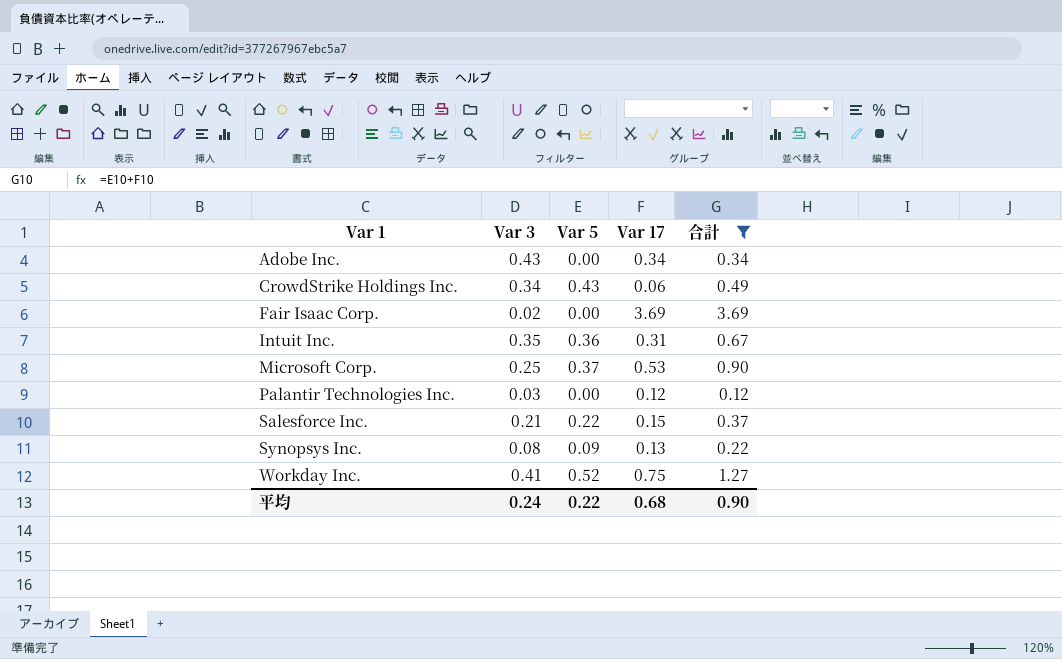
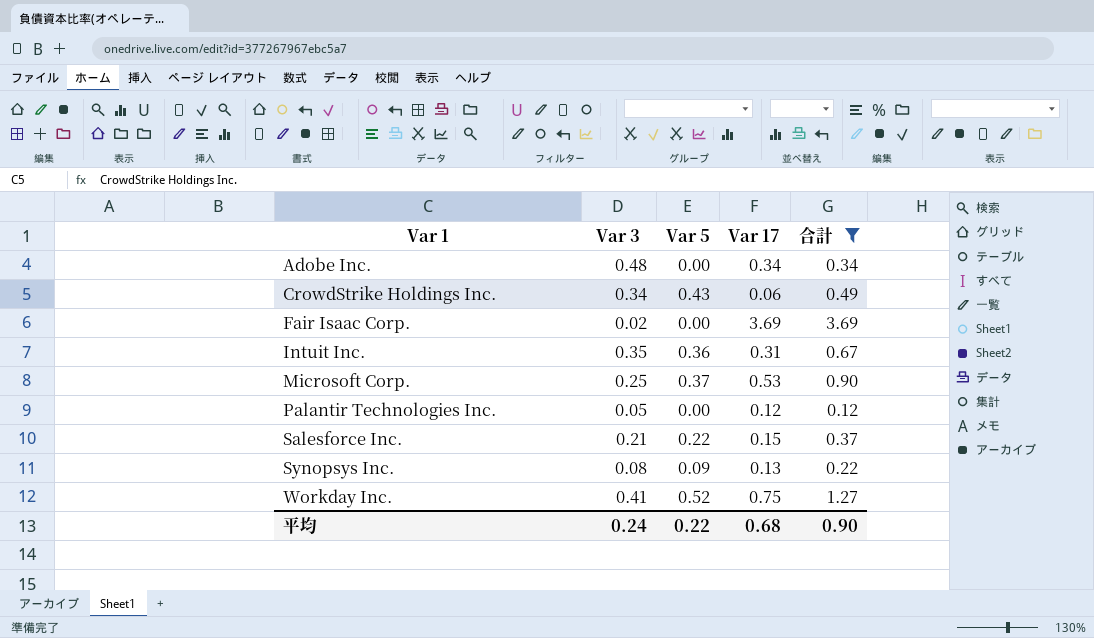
Adobe Inc. | Var 3: 0.43 -> 0.48
Palantir Technologies Inc. | Var 3: 0.03 -> 0.05

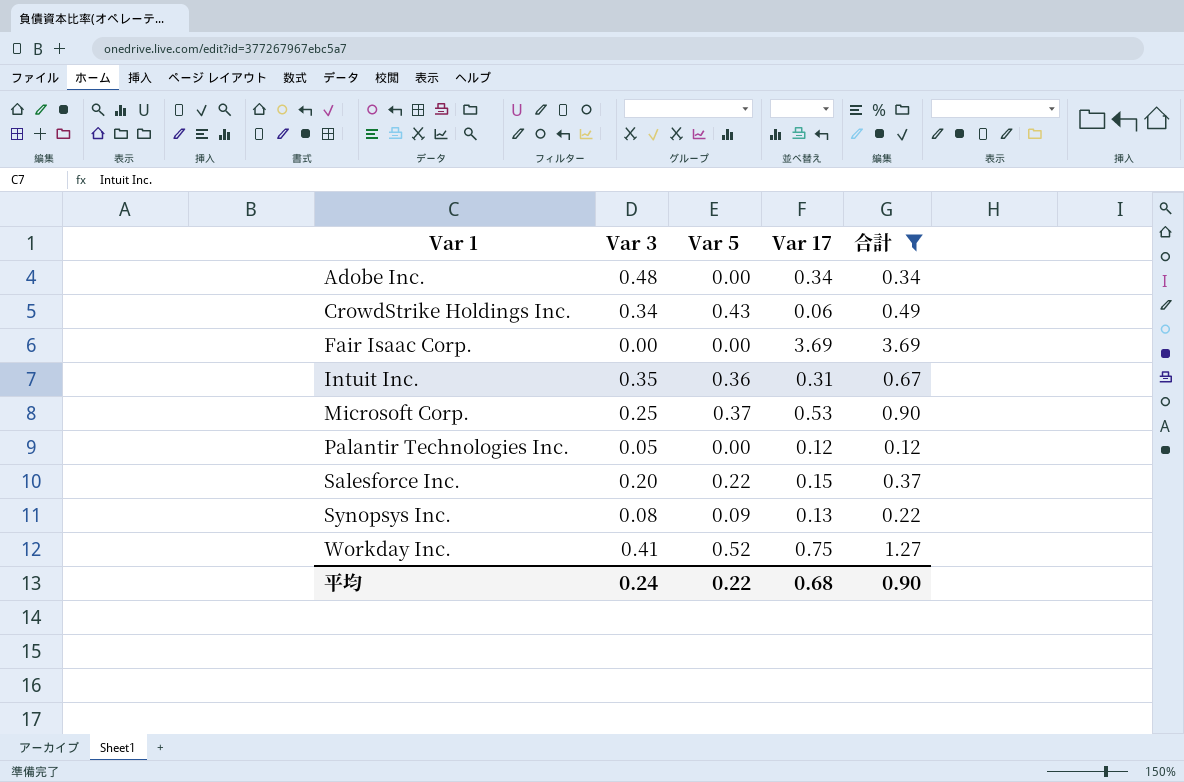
Fair Isaac Corp. | Var 3: 0.02 -> 0.00
Salesforce Inc. | Var 3: 0.21 -> 0.20

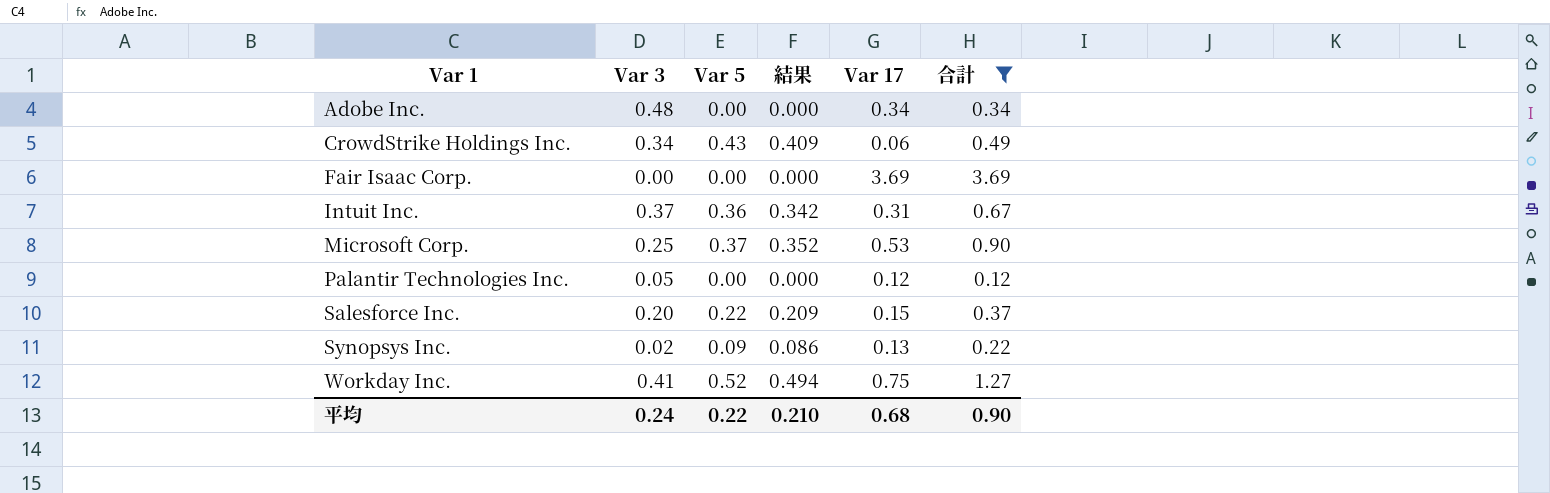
column 結果 | formula: none -> [Var 5] * 0.95
Intuit Inc. | Var 3: 0.35 -> 0.37
Synopsys Inc. | Var 3: 0.08 -> 0.02

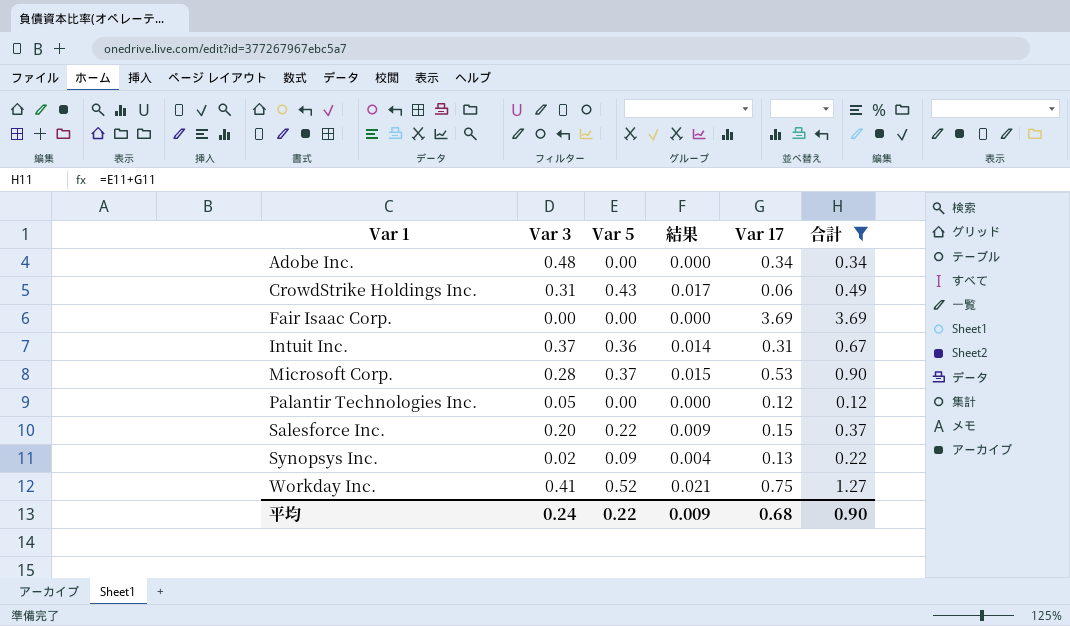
column 結果 | formula: [Var 5] * 0.95 -> [Var 5] * 0.04
CrowdStrike Holdings Inc. | Var 3: 0.34 -> 0.31
Microsoft Corp. | Var 3: 0.25 -> 0.28
平均 | 結果: 0.210 -> 0.009

